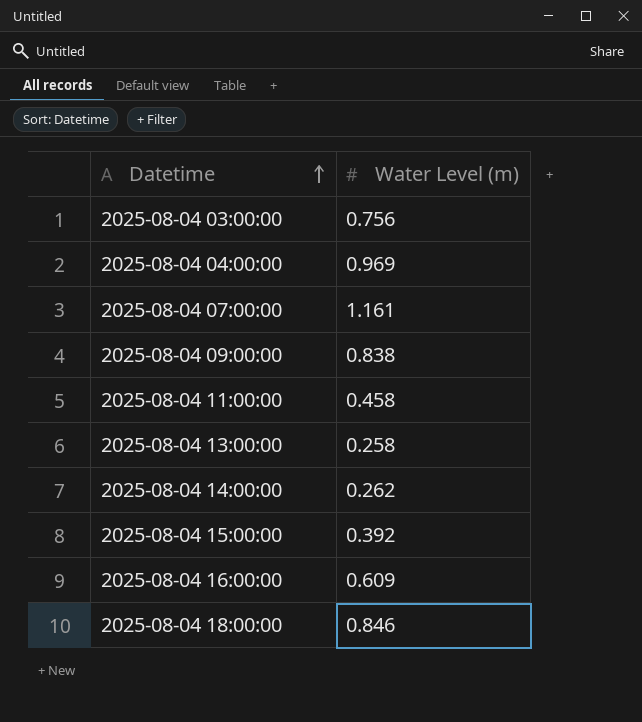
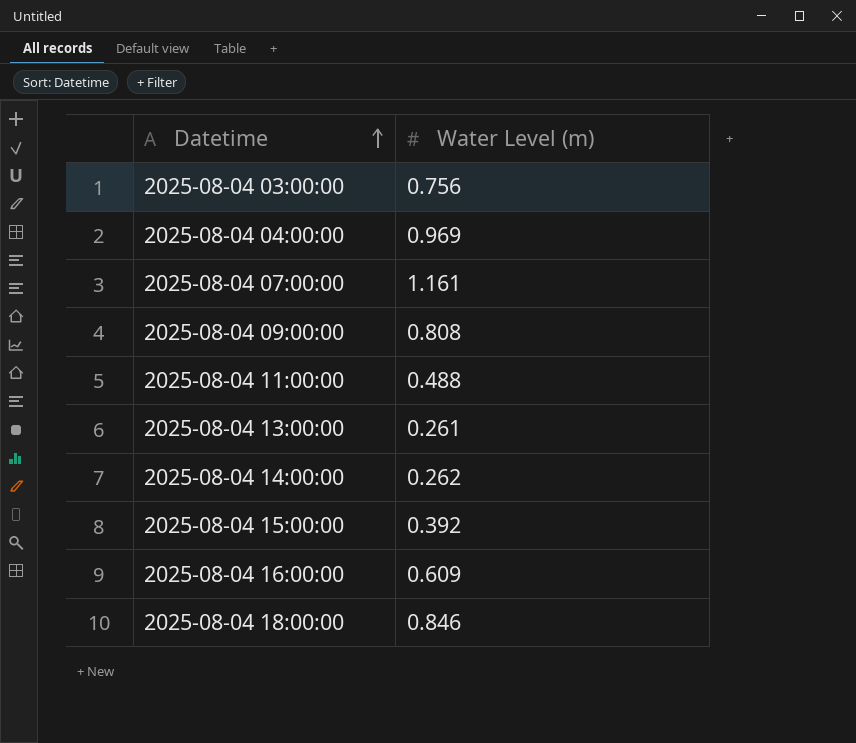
2025-08-04 09:00:00 | Water Level (m): 0.838 -> 0.808
2025-08-04 11:00:00 | Water Level (m): 0.458 -> 0.488
2025-08-04 13:00:00 | Water Level (m): 0.258 -> 0.261

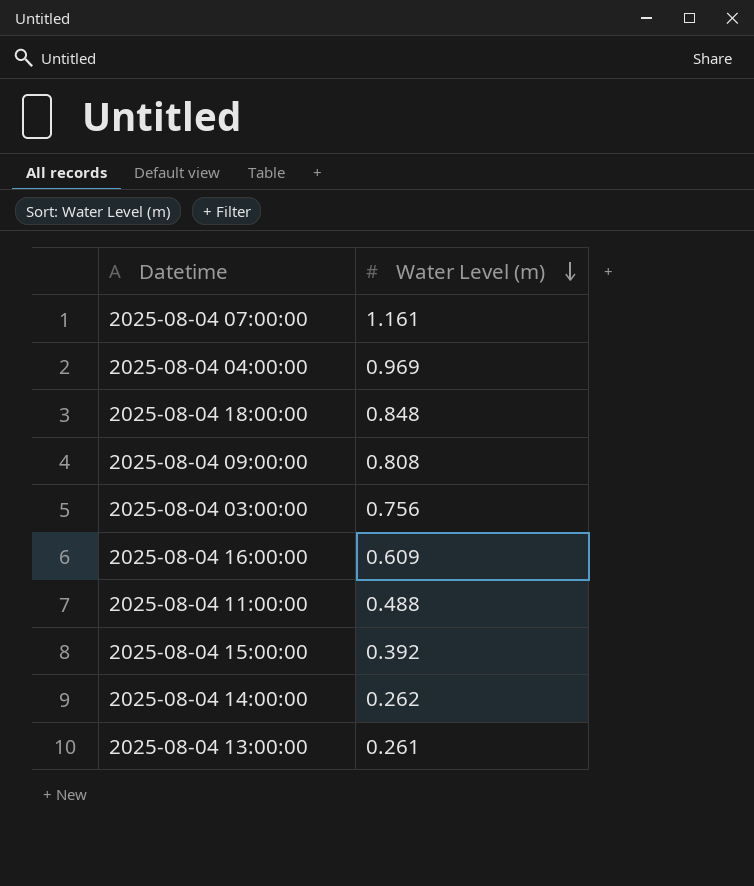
row order: Datetime ascending -> Water Level (m) descending
2025-08-04 18:00:00 | Water Level (m): 0.846 -> 0.848

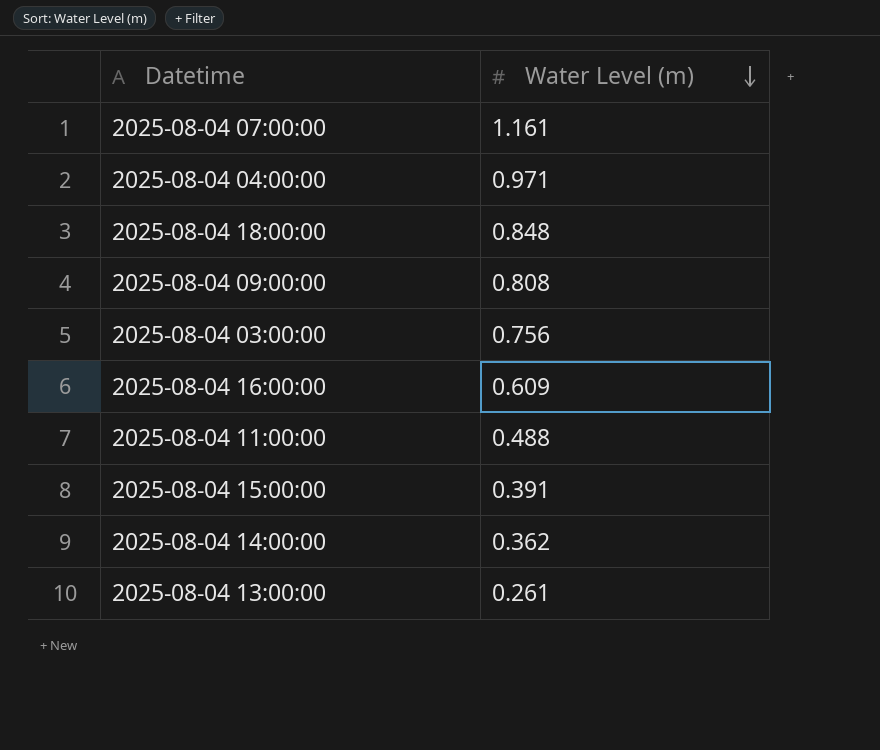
2025-08-04 04:00:00 | Water Level (m): 0.969 -> 0.971
2025-08-04 15:00:00 | Water Level (m): 0.392 -> 0.391
2025-08-04 14:00:00 | Water Level (m): 0.262 -> 0.362

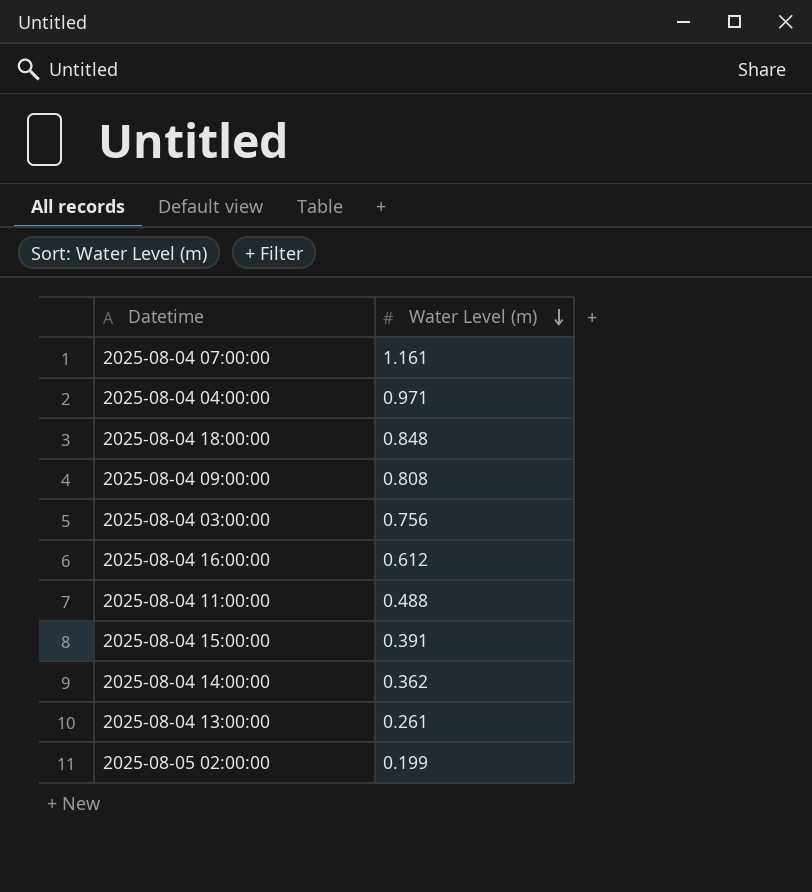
2025-08-04 16:00:00 | Water Level (m): 0.609 -> 0.612
row 2025-08-05 02:00:00: none -> 0.199

